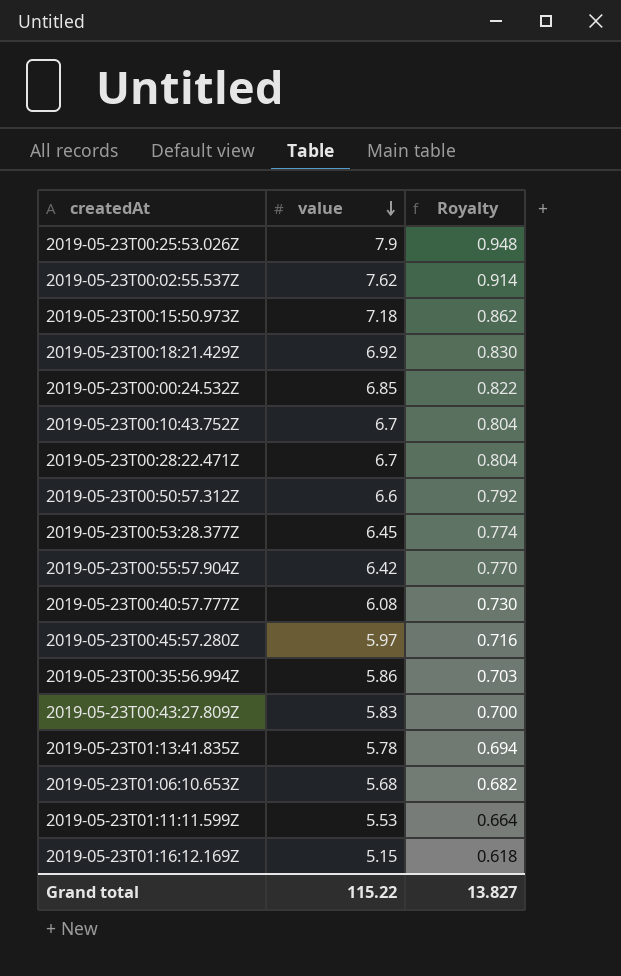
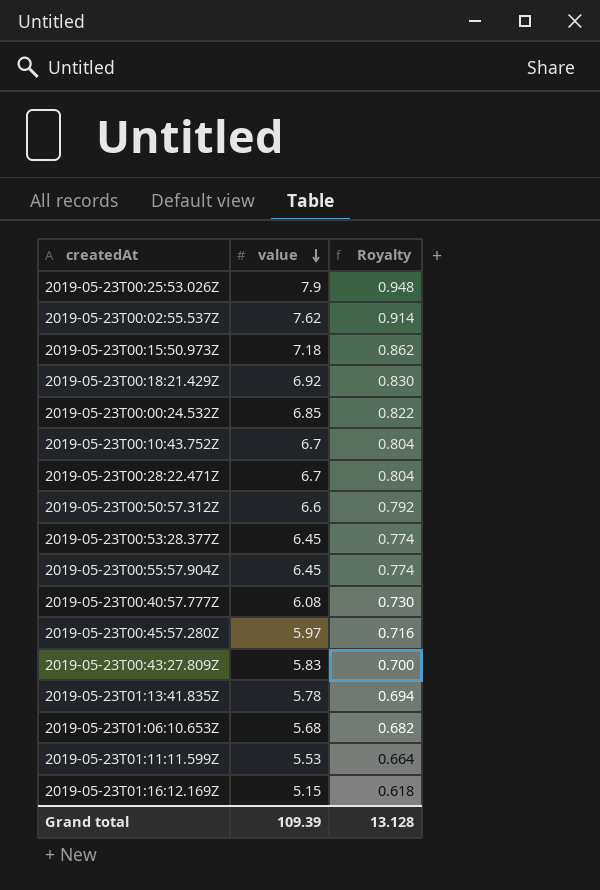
row 2019-05-23T00:35:56.994Z: 5.86 | 0.703 -> none
2019-05-23T00:55:57.904Z | value: 6.42 -> 6.45
2019-05-23T00:55:57.904Z | Royalty: 0.770 -> 0.774
Grand total | value: 115.22 -> 109.39
Grand total | Royalty: 13.827 -> 13.128

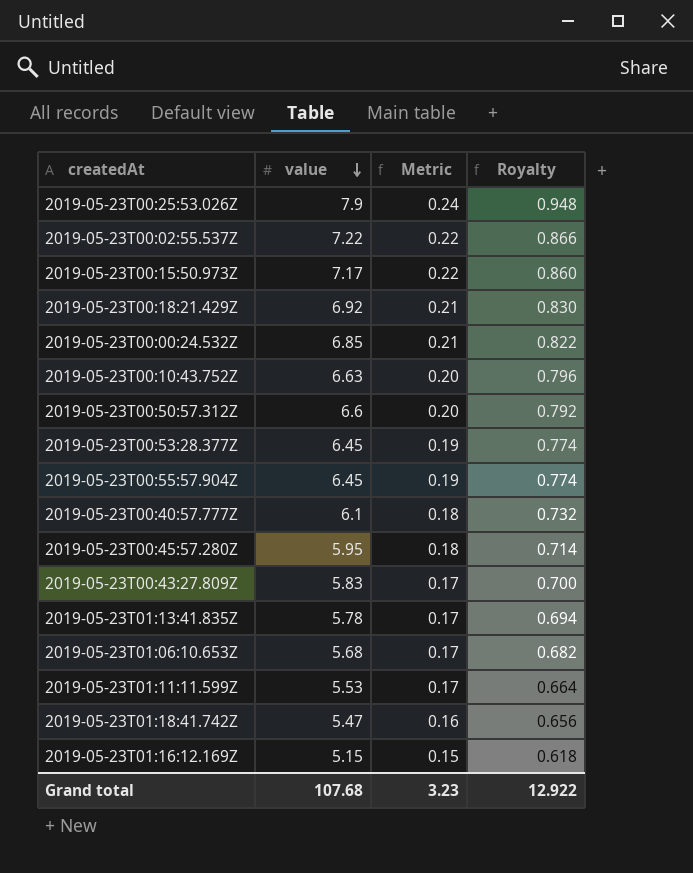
column Metric | formula: none -> [value] * 0.03
row 2019-05-23T00:28:22.471Z: 6.7 | 0.804 -> none
2019-05-23T00:02:55.537Z | value: 7.62 -> 7.22
2019-05-23T00:02:55.537Z | Royalty: 0.914 -> 0.866
2019-05-23T00:15:50.973Z | value: 7.18 -> 7.17
2019-05-23T00:15:50.973Z | Royalty: 0.862 -> 0.860
2019-05-23T00:10:43.752Z | value: 6.7 -> 6.63
2019-05-23T00:10:43.752Z | Royalty: 0.804 -> 0.796
2019-05-23T00:40:57.777Z | value: 6.08 -> 6.1
2019-05-23T00:40:57.777Z | Royalty: 0.730 -> 0.732
2019-05-23T00:45:57.280Z | value: 5.97 -> 5.95
2019-05-23T00:45:57.280Z | Royalty: 0.716 -> 0.714
row 2019-05-23T01:18:41.742Z: none -> 5.47 | 0.16 | 0.656
Grand total | value: 109.39 -> 107.68
Grand total | Royalty: 13.128 -> 12.922

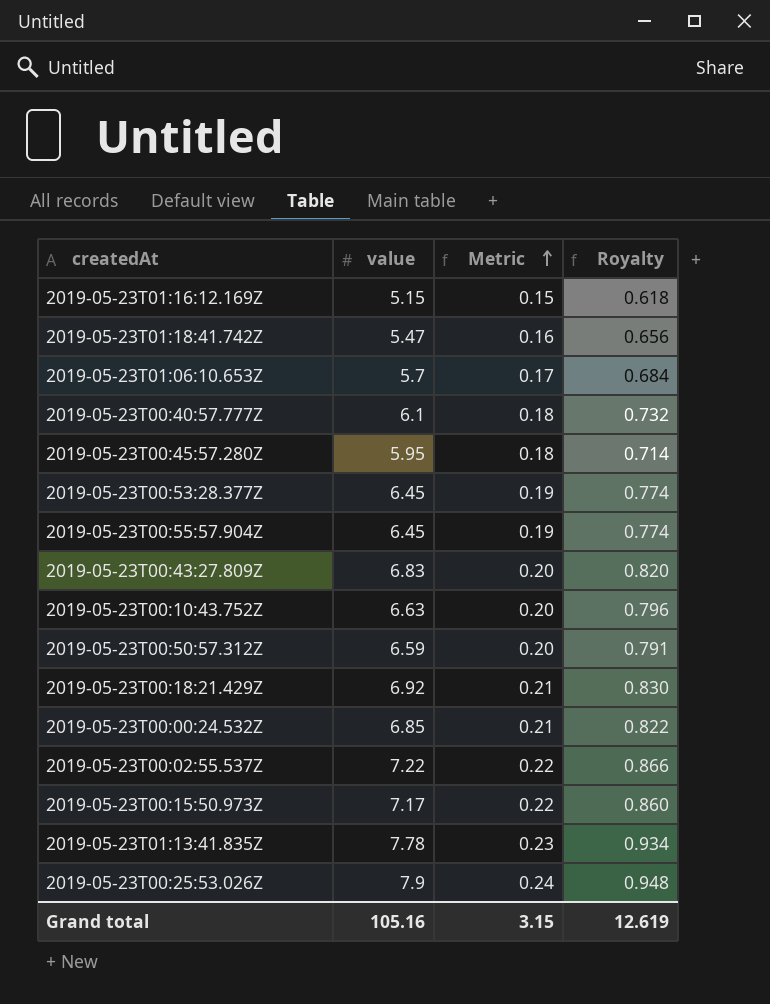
row order: value descending -> Metric ascending
row 2019-05-23T01:11:11.599Z: 5.53 | 0.17 | 0.664 -> none
2019-05-23T01:06:10.653Z | value: 5.68 -> 5.7
2019-05-23T01:06:10.653Z | Royalty: 0.682 -> 0.684
2019-05-23T00:43:27.809Z | value: 5.83 -> 6.83
2019-05-23T00:43:27.809Z | Metric: 0.17 -> 0.20
2019-05-23T00:43:27.809Z | Royalty: 0.700 -> 0.820
2019-05-23T00:50:57.312Z | value: 6.6 -> 6.59
2019-05-23T00:50:57.312Z | Royalty: 0.792 -> 0.791
2019-05-23T01:13:41.835Z | value: 5.78 -> 7.78
2019-05-23T01:13:41.835Z | Metric: 0.17 -> 0.23
2019-05-23T01:13:41.835Z | Royalty: 0.694 -> 0.934
Grand total | value: 107.68 -> 105.16
Grand total | Metric: 3.23 -> 3.15
Grand total | Royalty: 12.922 -> 12.619

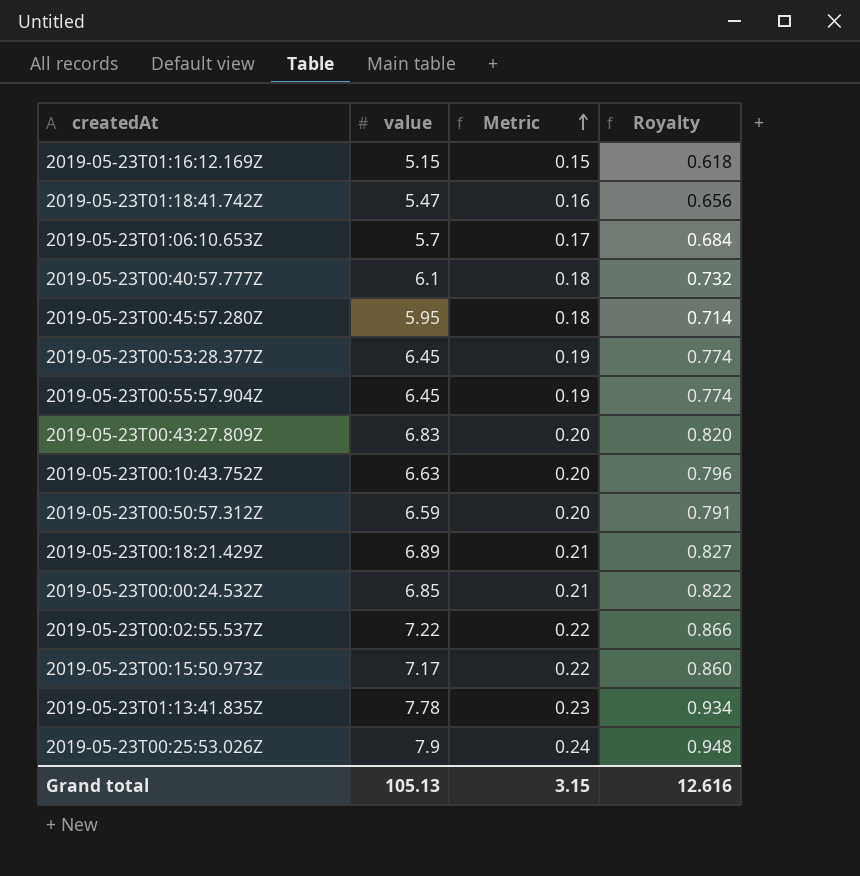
2019-05-23T00:18:21.429Z | value: 6.92 -> 6.89
2019-05-23T00:18:21.429Z | Royalty: 0.830 -> 0.827
Grand total | value: 105.16 -> 105.13
Grand total | Royalty: 12.619 -> 12.616

